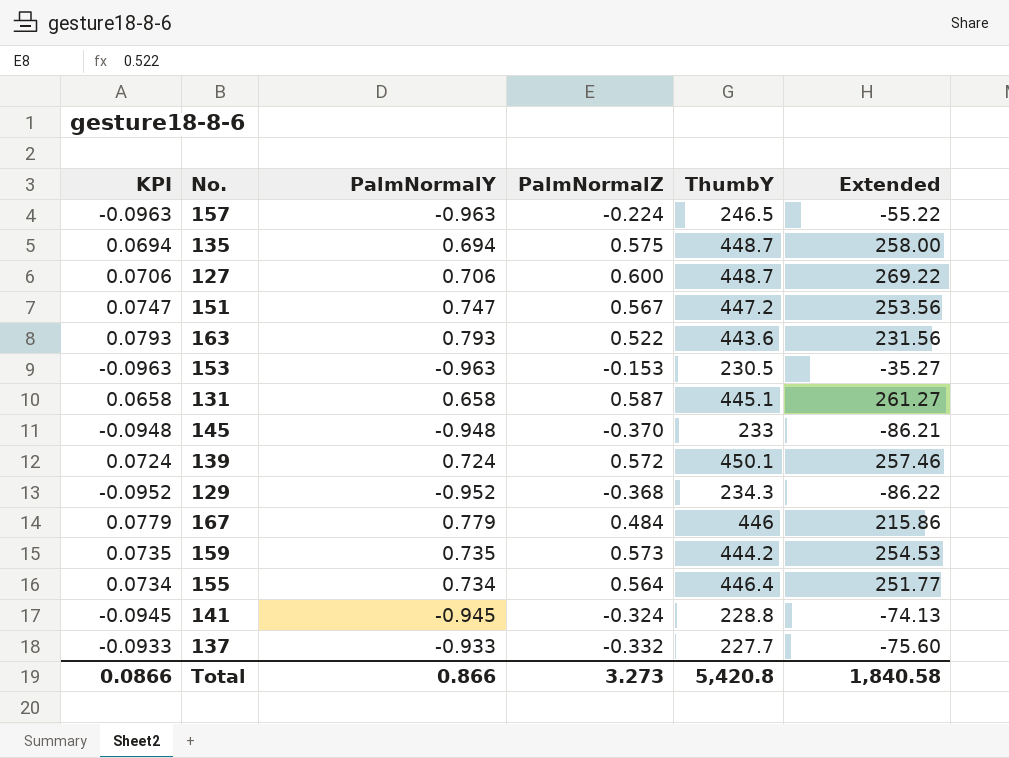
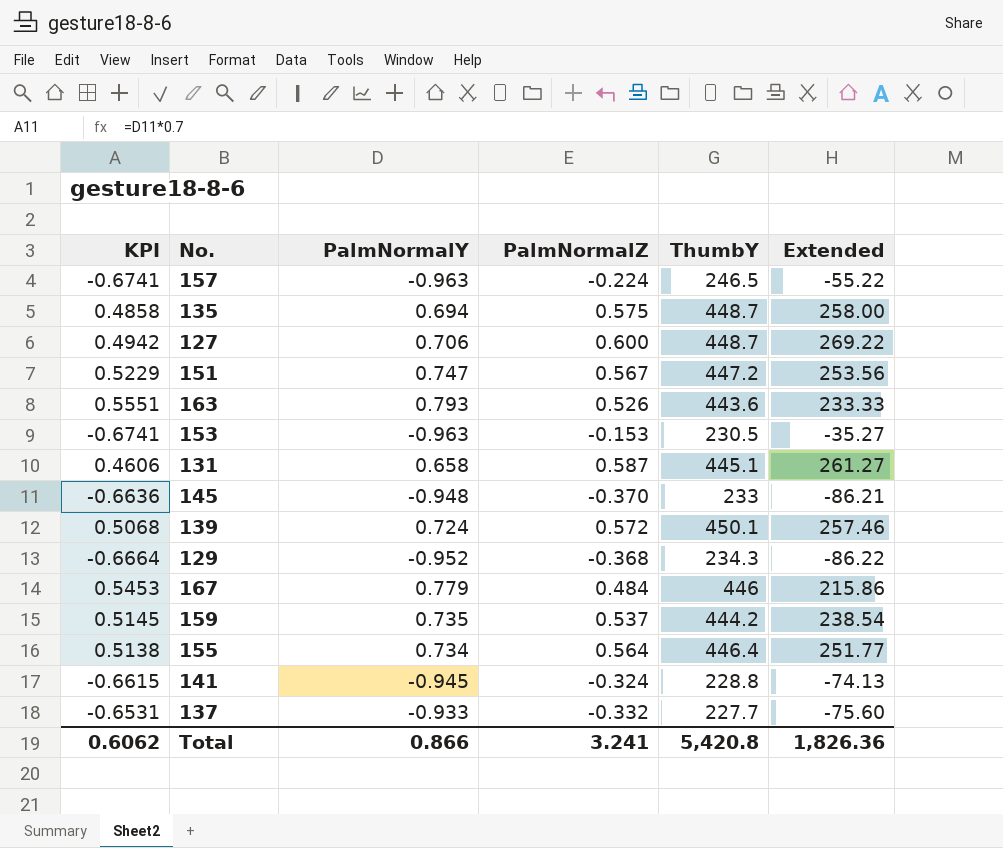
column KPI | formula: [PalmNormalY] * 0.1 -> [PalmNormalY] * 0.7
163 | PalmNormalZ: 0.522 -> 0.526
163 | Extended: 231.56 -> 233.33
159 | PalmNormalZ: 0.573 -> 0.537
159 | Extended: 254.53 -> 238.54
Total | KPI: 0.0866 -> 0.6062
Total | PalmNormalZ: 3.273 -> 3.241
Total | Extended: 1,840.58 -> 1,826.36

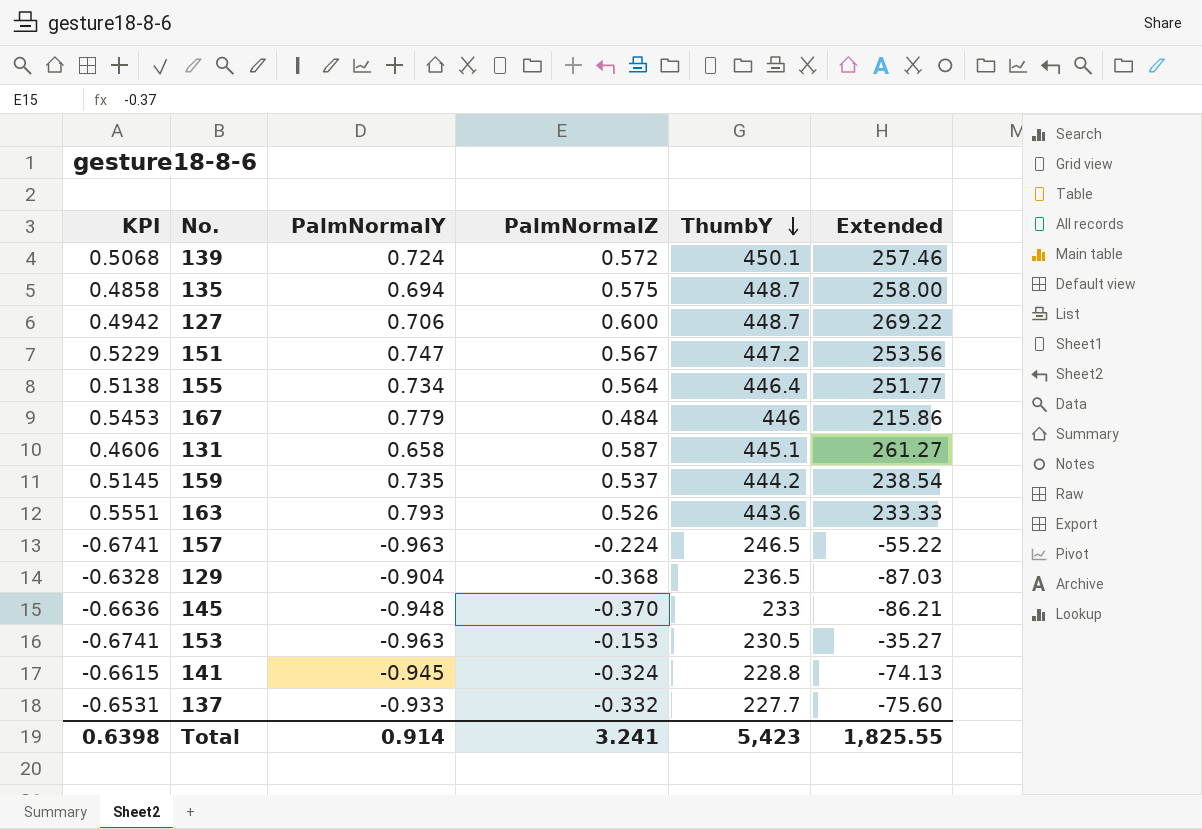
row order: none -> ThumbY descending
129 | KPI: -0.6664 -> -0.6328
129 | PalmNormalY: -0.952 -> -0.904
129 | ThumbY: 234.3 -> 236.5
129 | Extended: -86.22 -> -87.03
Total | KPI: 0.6062 -> 0.6398
Total | PalmNormalY: 0.866 -> 0.914
Total | ThumbY: 5,420.8 -> 5,423
Total | Extended: 1,826.36 -> 1,825.55

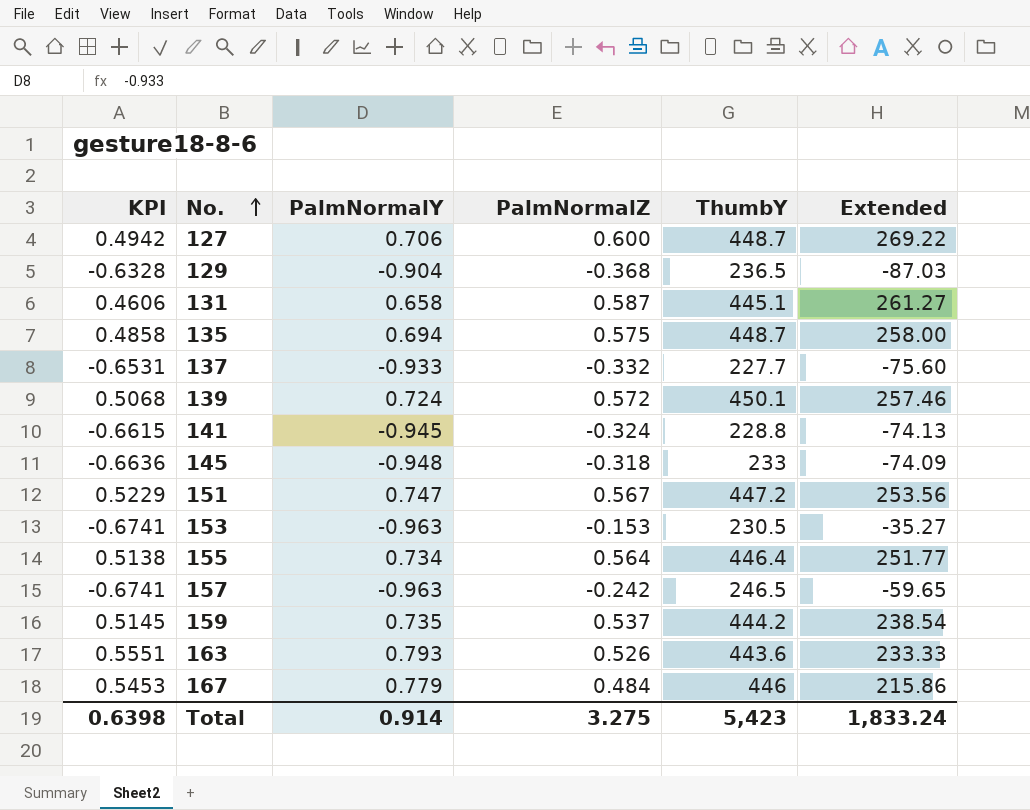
row order: ThumbY descending -> No. ascending
145 | PalmNormalZ: -0.370 -> -0.318
145 | Extended: -86.21 -> -74.09
157 | PalmNormalZ: -0.224 -> -0.242
157 | Extended: -55.22 -> -59.65
Total | PalmNormalZ: 3.241 -> 3.275
Total | Extended: 1,825.55 -> 1,833.24

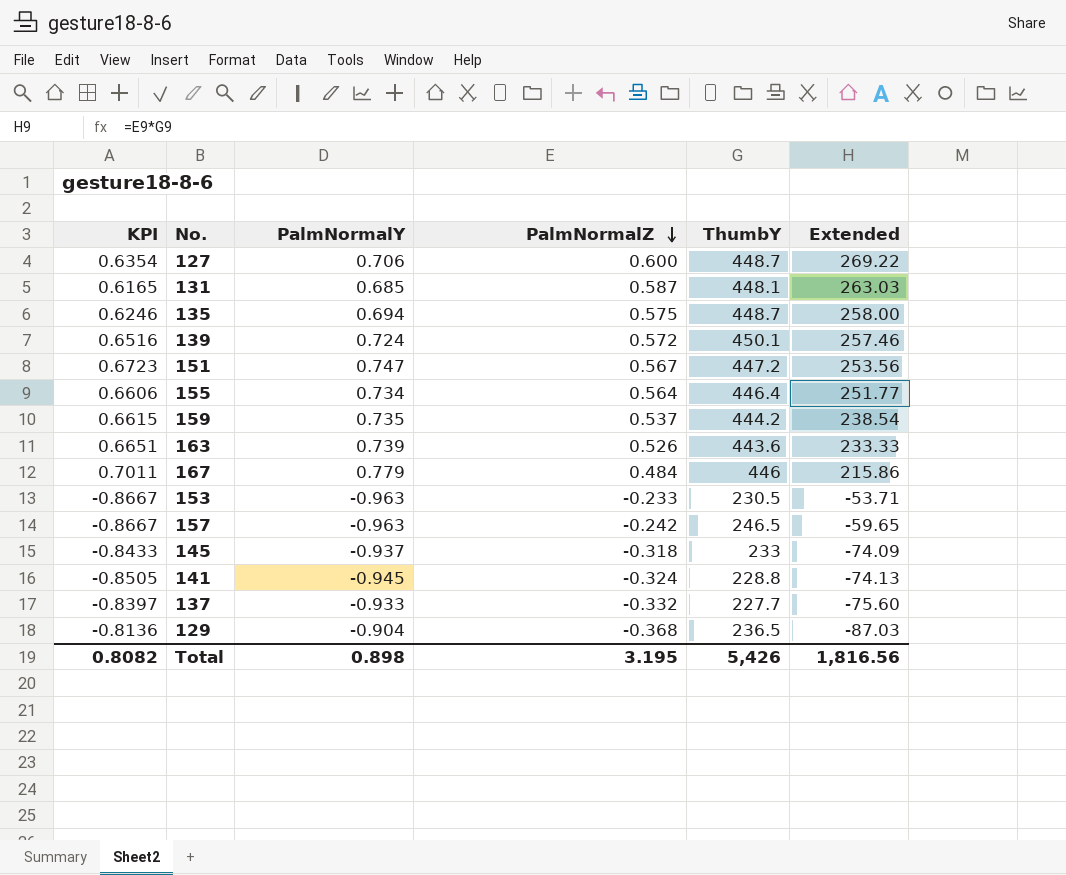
row order: No. ascending -> PalmNormalZ descending
column KPI | formula: [PalmNormalY] * 0.7 -> [PalmNormalY] * 0.9
131 | PalmNormalY: 0.658 -> 0.685
131 | ThumbY: 445.1 -> 448.1
131 | Extended: 261.27 -> 263.03
163 | PalmNormalY: 0.793 -> 0.739
153 | PalmNormalZ: -0.153 -> -0.233
153 | Extended: -35.27 -> -53.71
145 | PalmNormalY: -0.948 -> -0.937
Total | KPI: 0.6398 -> 0.8082
Total | PalmNormalY: 0.914 -> 0.898
Total | PalmNormalZ: 3.275 -> 3.195
Total | ThumbY: 5,423 -> 5,426
Total | Extended: 1,833.24 -> 1,816.56

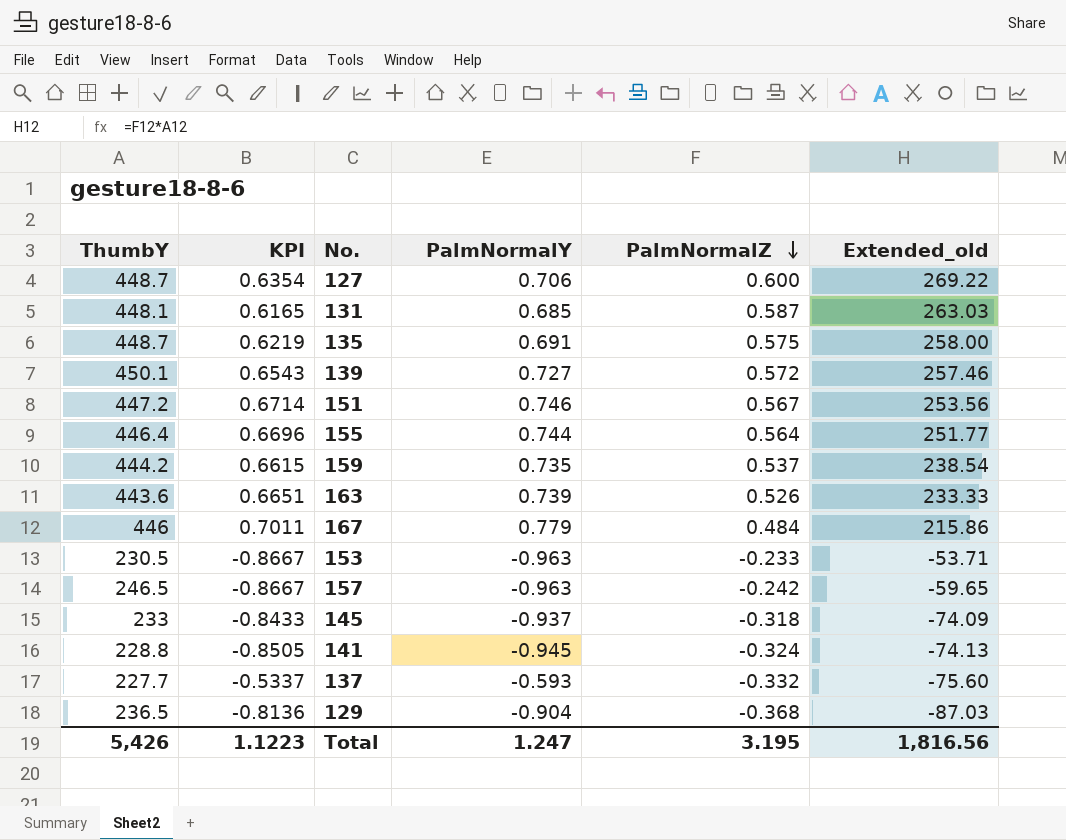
column ThumbY | position: 5 -> 1
column name: Extended -> Extended_old
135 | KPI: 0.6246 -> 0.6219
135 | PalmNormalY: 0.694 -> 0.691
139 | KPI: 0.6516 -> 0.6543
139 | PalmNormalY: 0.724 -> 0.727
151 | KPI: 0.6723 -> 0.6714
151 | PalmNormalY: 0.747 -> 0.746
155 | KPI: 0.6606 -> 0.6696
155 | PalmNormalY: 0.734 -> 0.744
137 | KPI: -0.8397 -> -0.5337
137 | PalmNormalY: -0.933 -> -0.593
Total | KPI: 0.8082 -> 1.1223
Total | PalmNormalY: 0.898 -> 1.247

